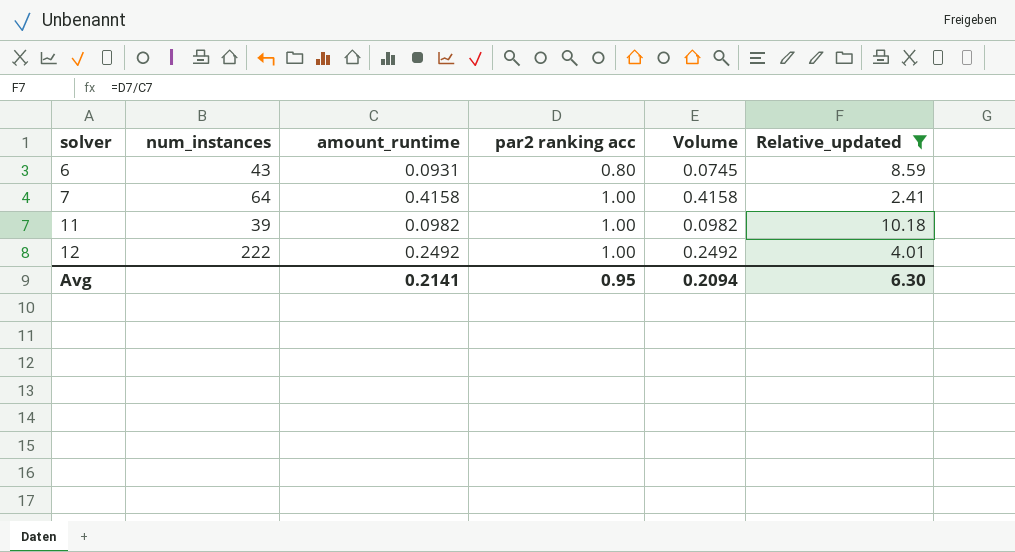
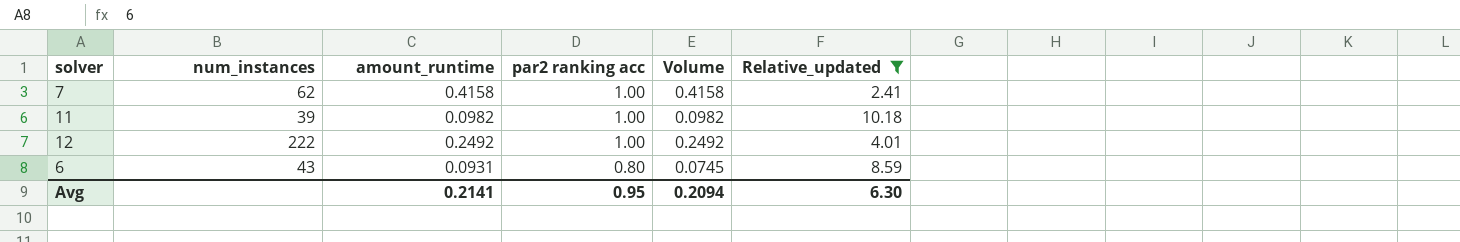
row order: solver ascending -> par2 ranking acc descending
7 | num_instances: 64 -> 62

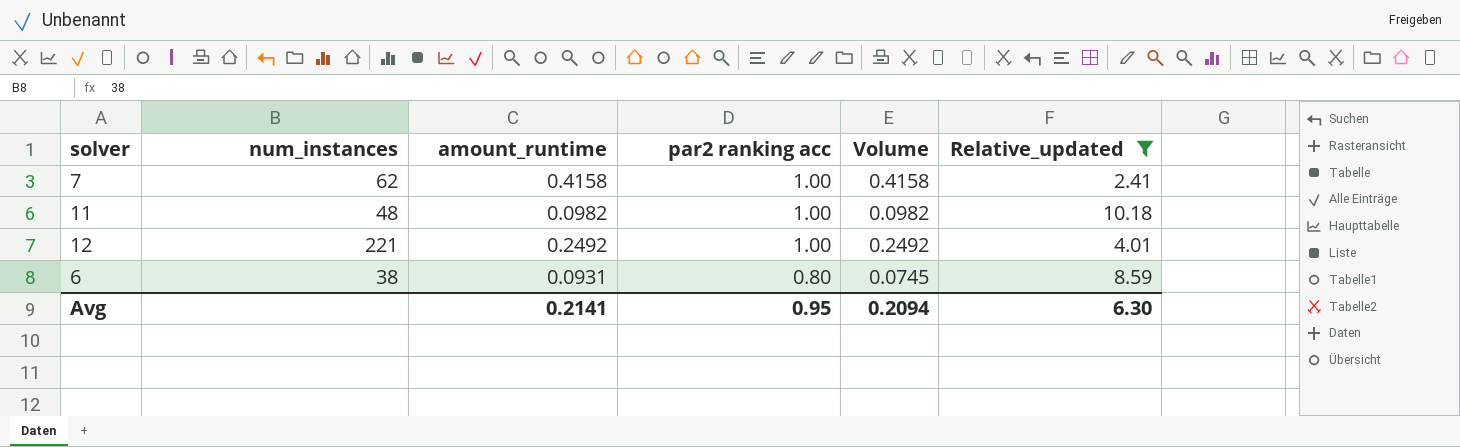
11 | num_instances: 39 -> 48
12 | num_instances: 222 -> 221
6 | num_instances: 43 -> 38

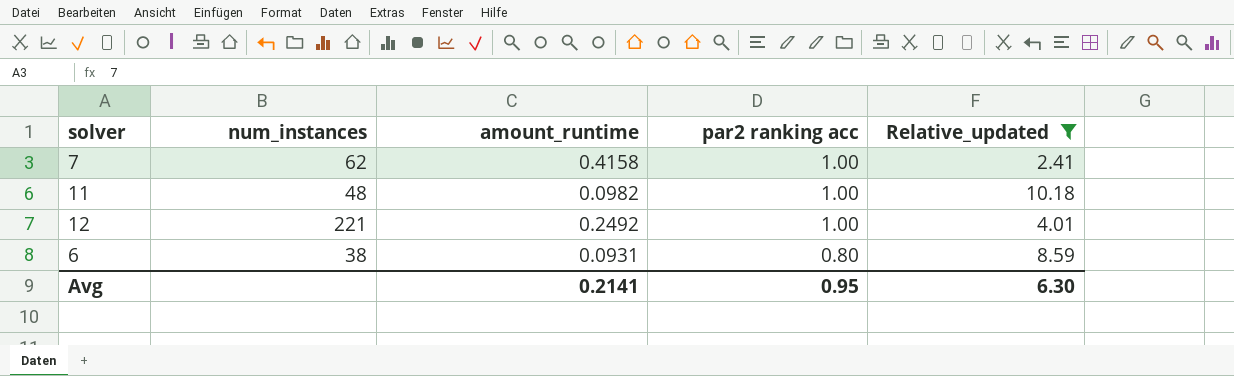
column Volume | formula: [amount_runtime] * [par2 ranking acc] -> none

